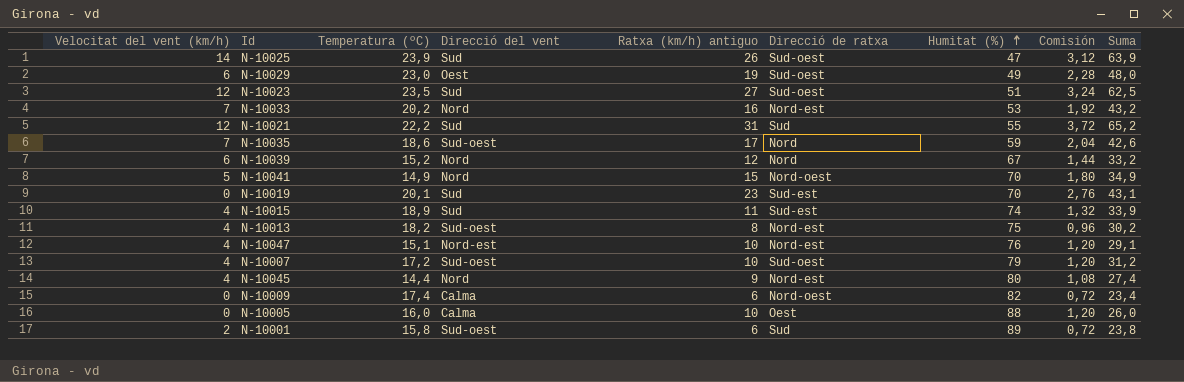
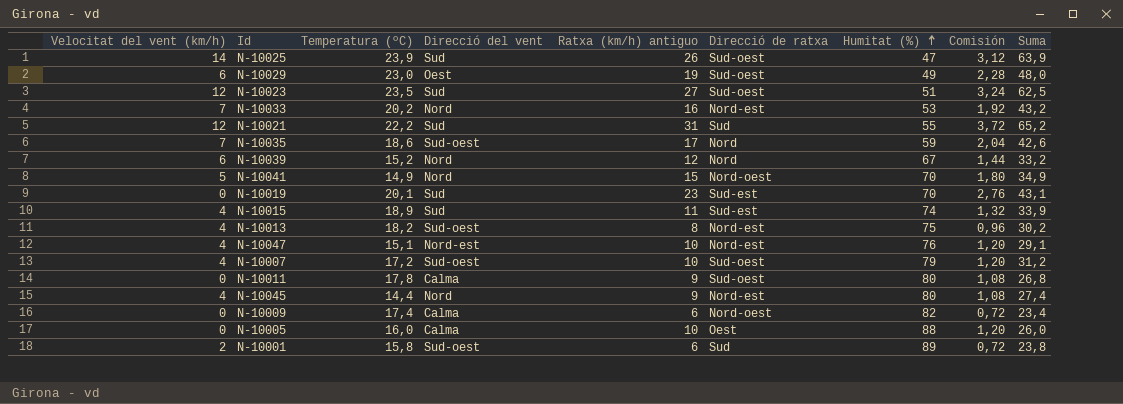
row N-10011: none -> 0 | 17,8 | Calma | 9 | Sud-oest | 80 | 1,08 | 26,8

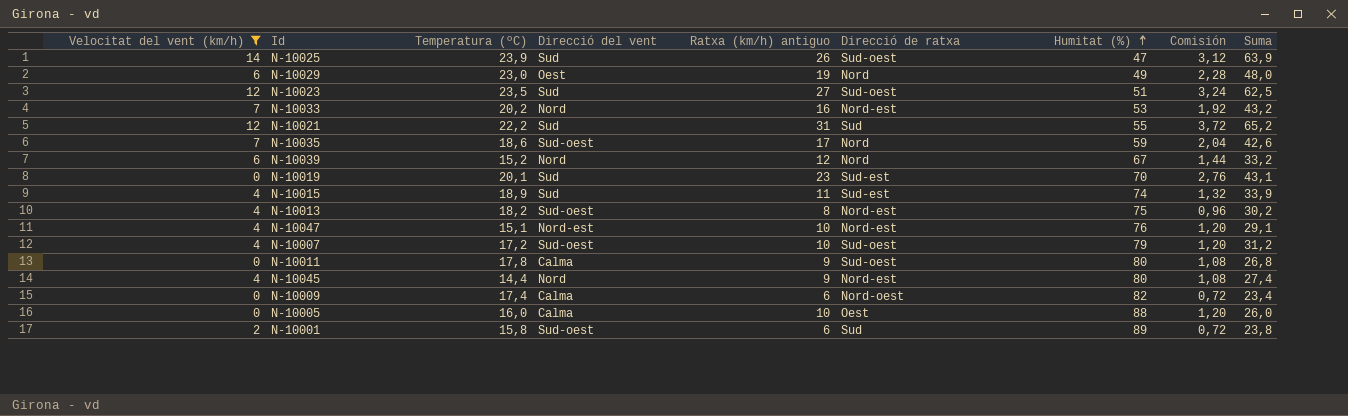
filter: none -> Velocitat del vent (km/h) != 5
N-10029 | Direcció de ratxa: Sud-oest -> Nord

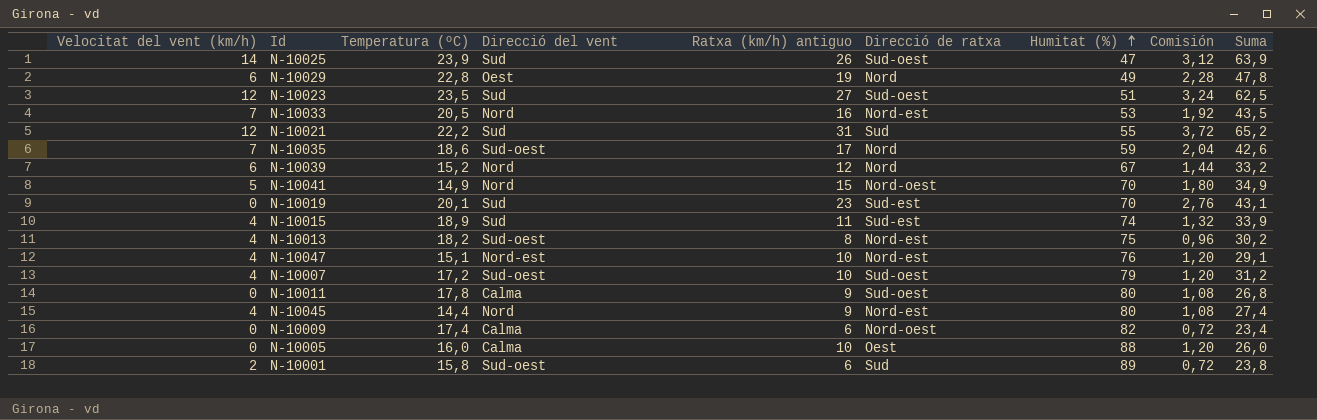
filter: Velocitat del vent (km/h) != 5 -> none
N-10029 | Temperatura (ºC): 23,0 -> 22,8
N-10029 | Suma: 48,0 -> 47,8
N-10033 | Temperatura (ºC): 20,2 -> 20,5
N-10033 | Suma: 43,2 -> 43,5

